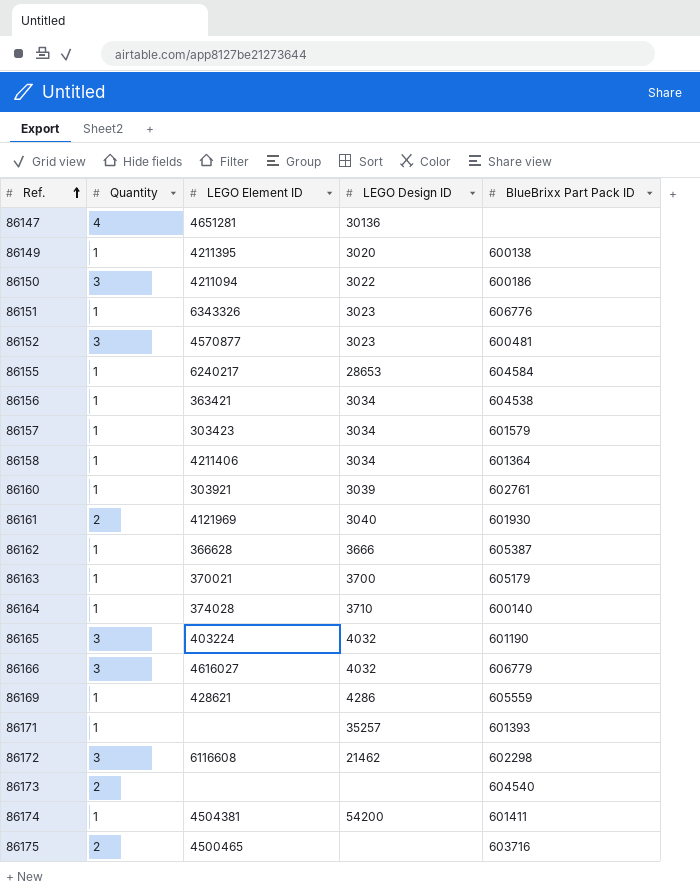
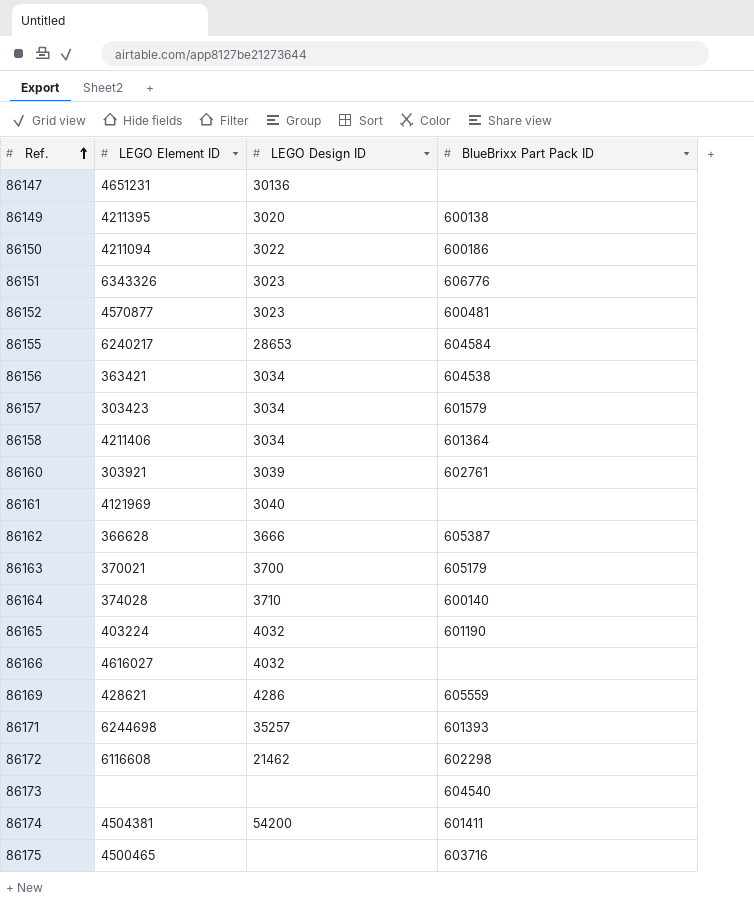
column Quantity | position: 2 -> none
86147 | LEGO Element ID: 4651281 -> 4651231
86161 | BlueBrixx Part Pack ID: 601930 -> none
86166 | BlueBrixx Part Pack ID: 606779 -> none
86171 | LEGO Element ID: none -> 6244698

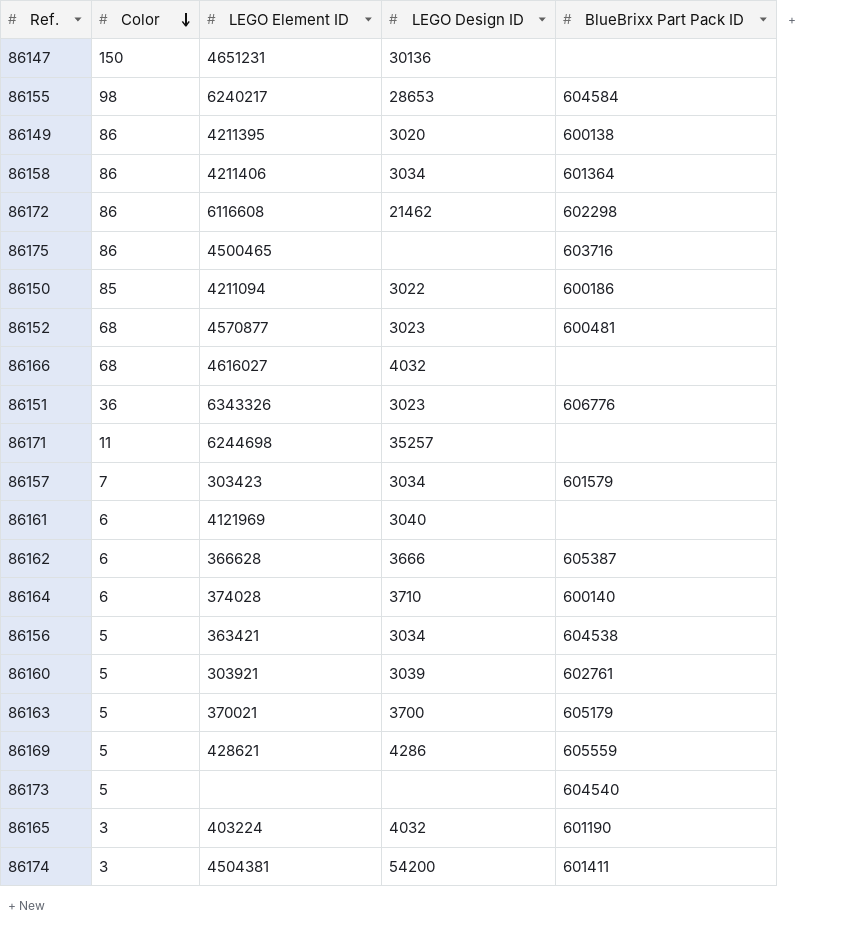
row order: Ref. ascending -> Color descending
column Color | position: none -> 2
86171 | BlueBrixx Part Pack ID: 601393 -> none

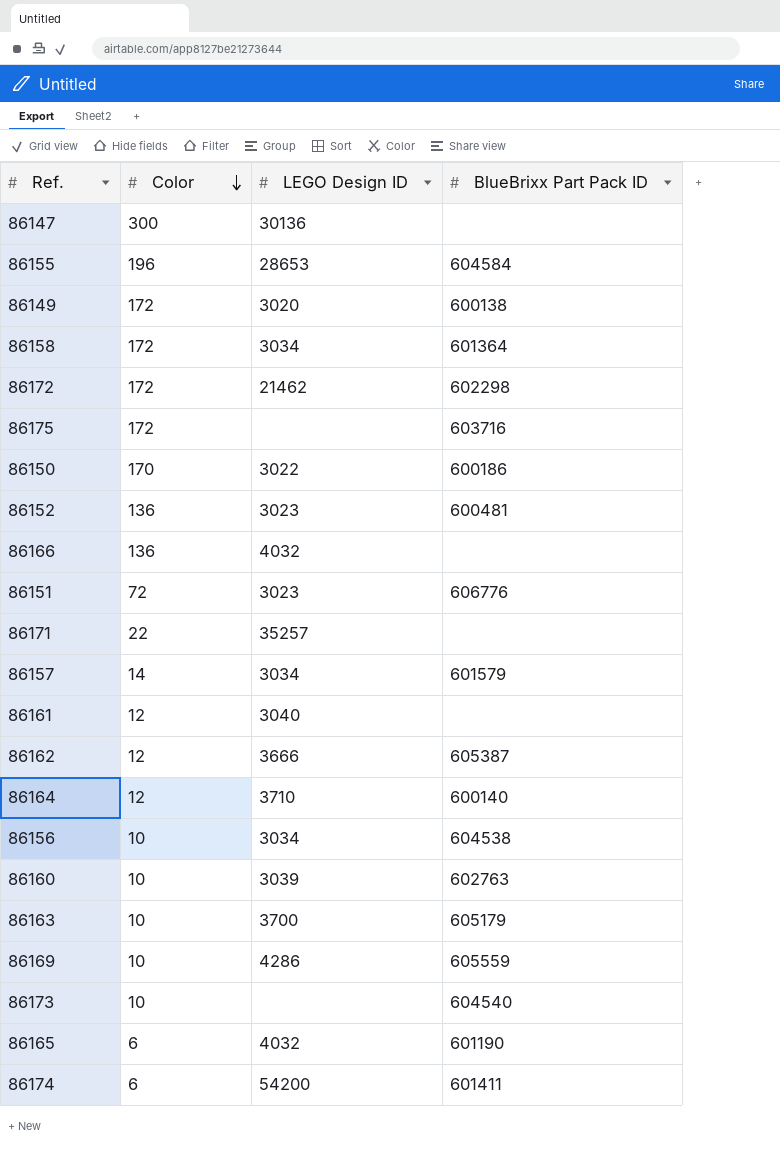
column LEGO Element ID | position: 3 -> none
86147 | Color: 150 -> 300
86155 | Color: 98 -> 196
86149 | Color: 86 -> 172
86158 | Color: 86 -> 172
86172 | Color: 86 -> 172
86175 | Color: 86 -> 172
86150 | Color: 85 -> 170
86152 | Color: 68 -> 136
86166 | Color: 68 -> 136
86151 | Color: 36 -> 72
86171 | Color: 11 -> 22
86157 | Color: 7 -> 14
86161 | Color: 6 -> 12
86162 | Color: 6 -> 12
86164 | Color: 6 -> 12
86156 | Color: 5 -> 10
86160 | Color: 5 -> 10
86160 | BlueBrixx Part Pack ID: 602761 -> 602763
86163 | Color: 5 -> 10
86169 | Color: 5 -> 10
86173 | Color: 5 -> 10
86165 | Color: 3 -> 6
86174 | Color: 3 -> 6

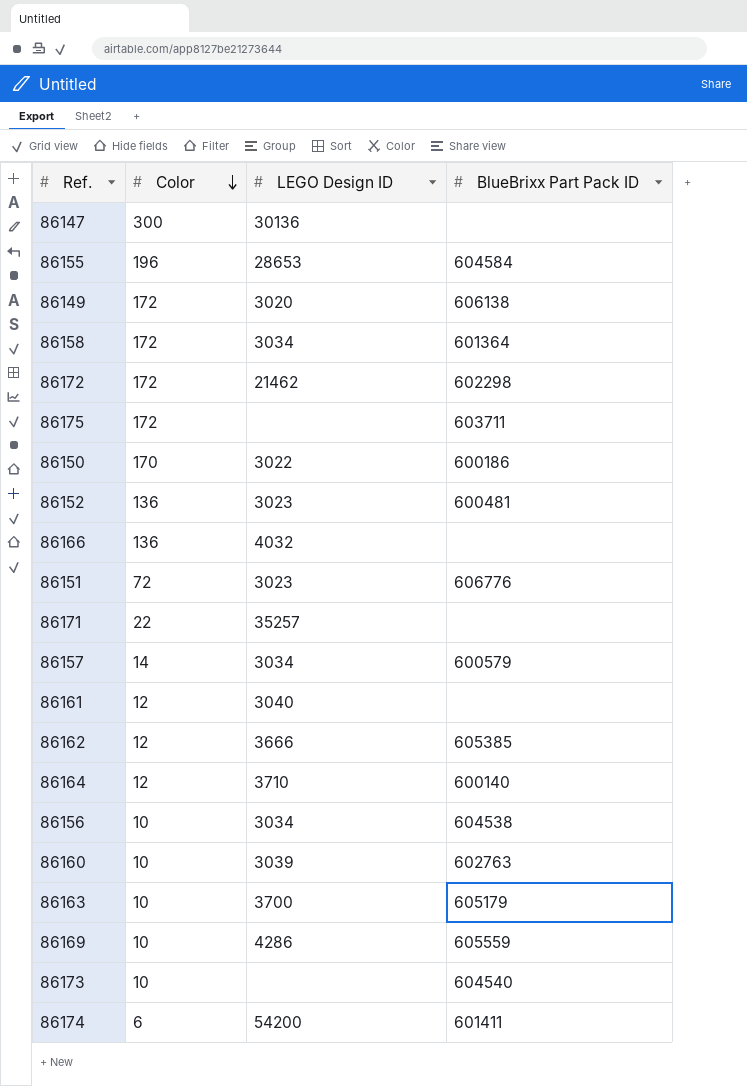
row 86165: 6 | 4032 | 601190 -> none
86149 | BlueBrixx Part Pack ID: 600138 -> 606138
86175 | BlueBrixx Part Pack ID: 603716 -> 603711
86157 | BlueBrixx Part Pack ID: 601579 -> 600579
86162 | BlueBrixx Part Pack ID: 605387 -> 605385

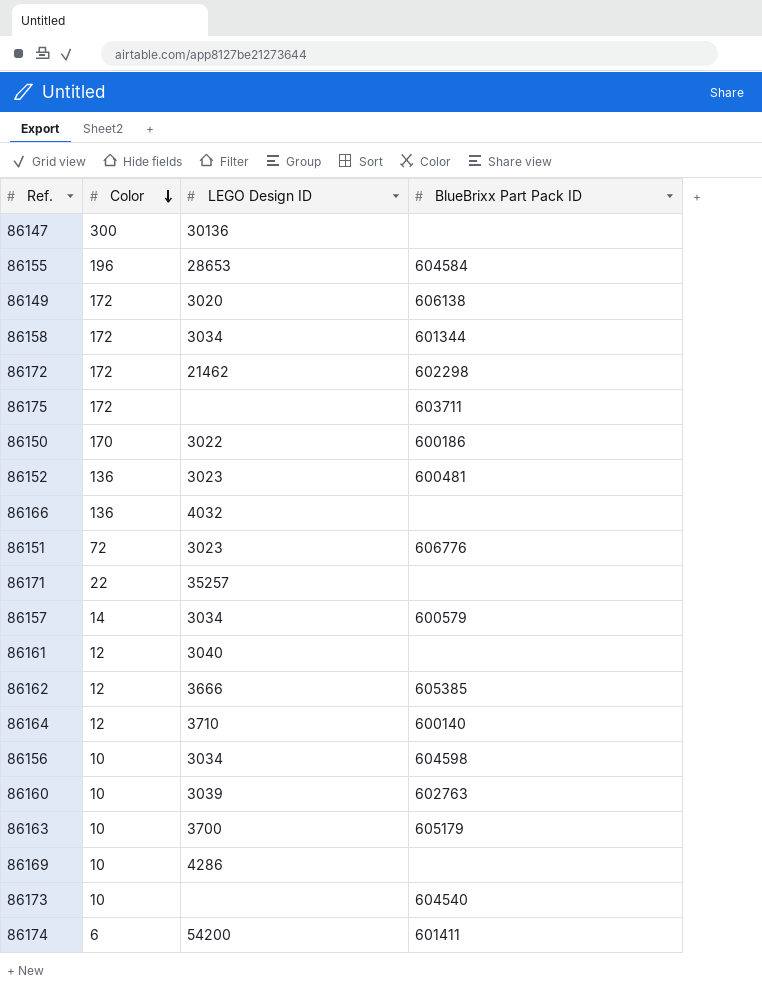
86158 | BlueBrixx Part Pack ID: 601364 -> 601344
86156 | BlueBrixx Part Pack ID: 604538 -> 604598
86169 | BlueBrixx Part Pack ID: 605559 -> none

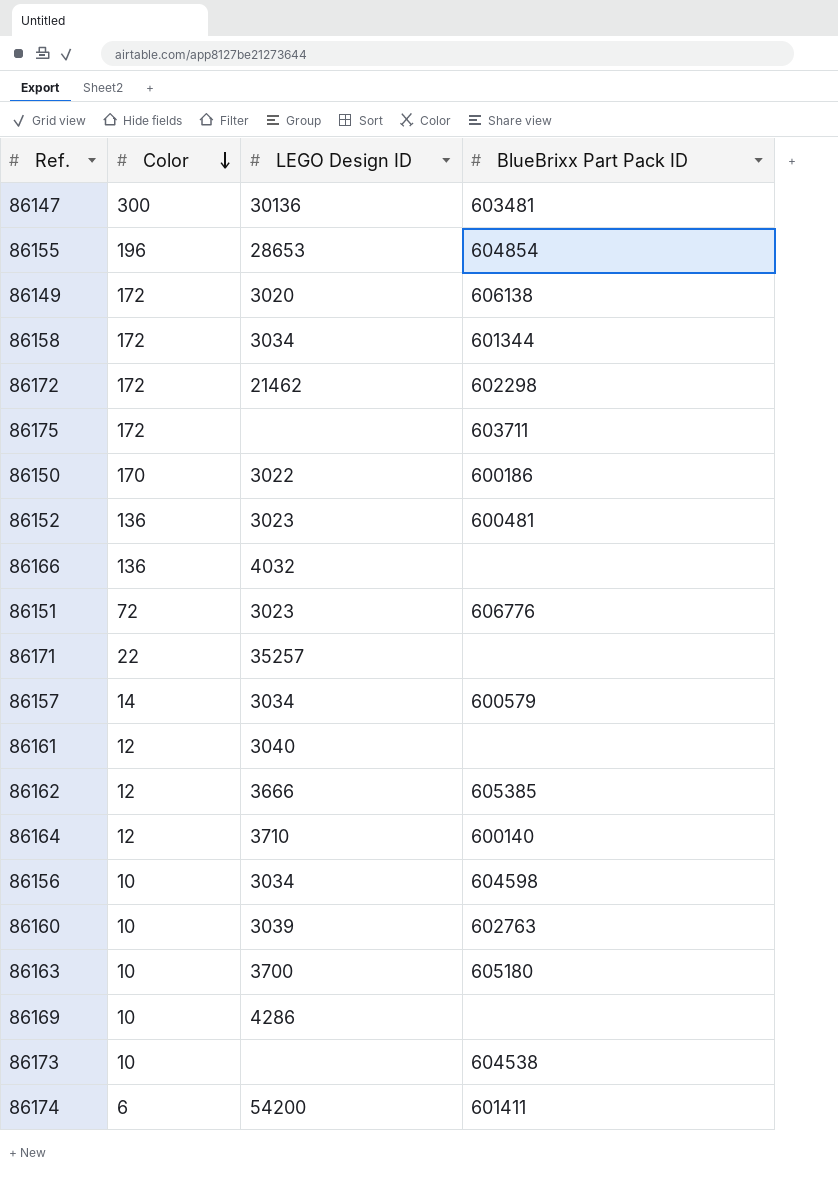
86147 | BlueBrixx Part Pack ID: none -> 603481
86155 | BlueBrixx Part Pack ID: 604584 -> 604854
86163 | BlueBrixx Part Pack ID: 605179 -> 605180
86173 | BlueBrixx Part Pack ID: 604540 -> 604538

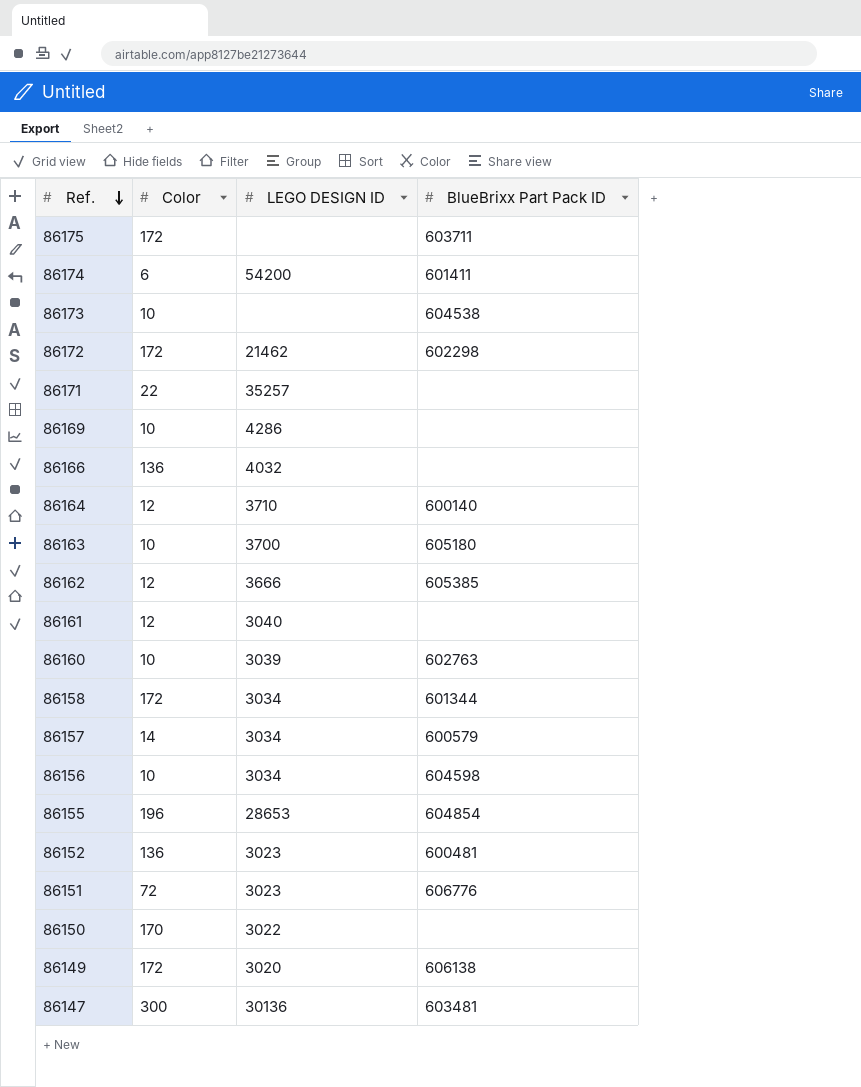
row order: Color descending -> Ref. descending
column name: LEGO Design ID -> LEGO DESIGN ID
86150 | BlueBrixx Part Pack ID: 600186 -> none

